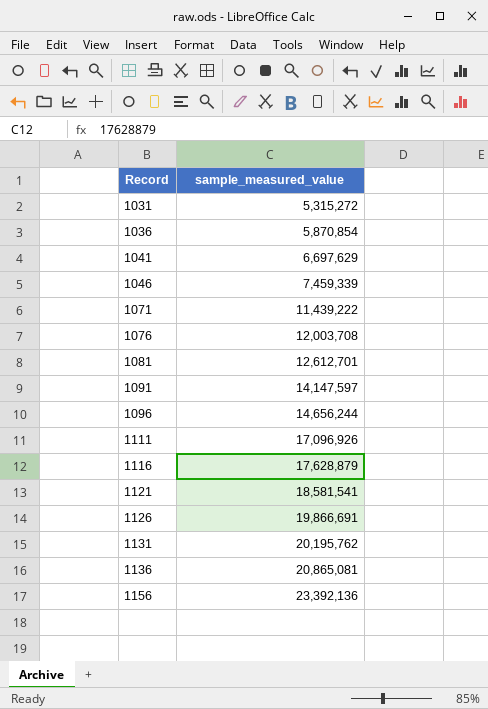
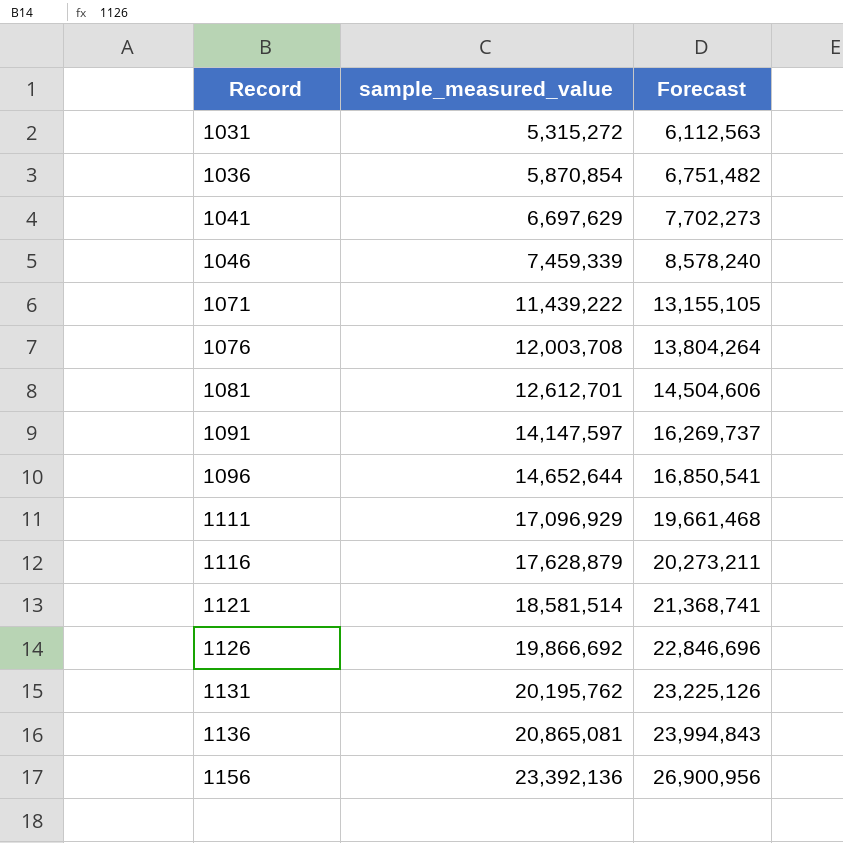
column Forecast | formula: none -> [sample_measured_value] * 1.15
1096 | sample_measured_value: 14,656,244 -> 14,652,644
1111 | sample_measured_value: 17,096,926 -> 17,096,929
1121 | sample_measured_value: 18,581,541 -> 18,581,514
1126 | sample_measured_value: 19,866,691 -> 19,866,692

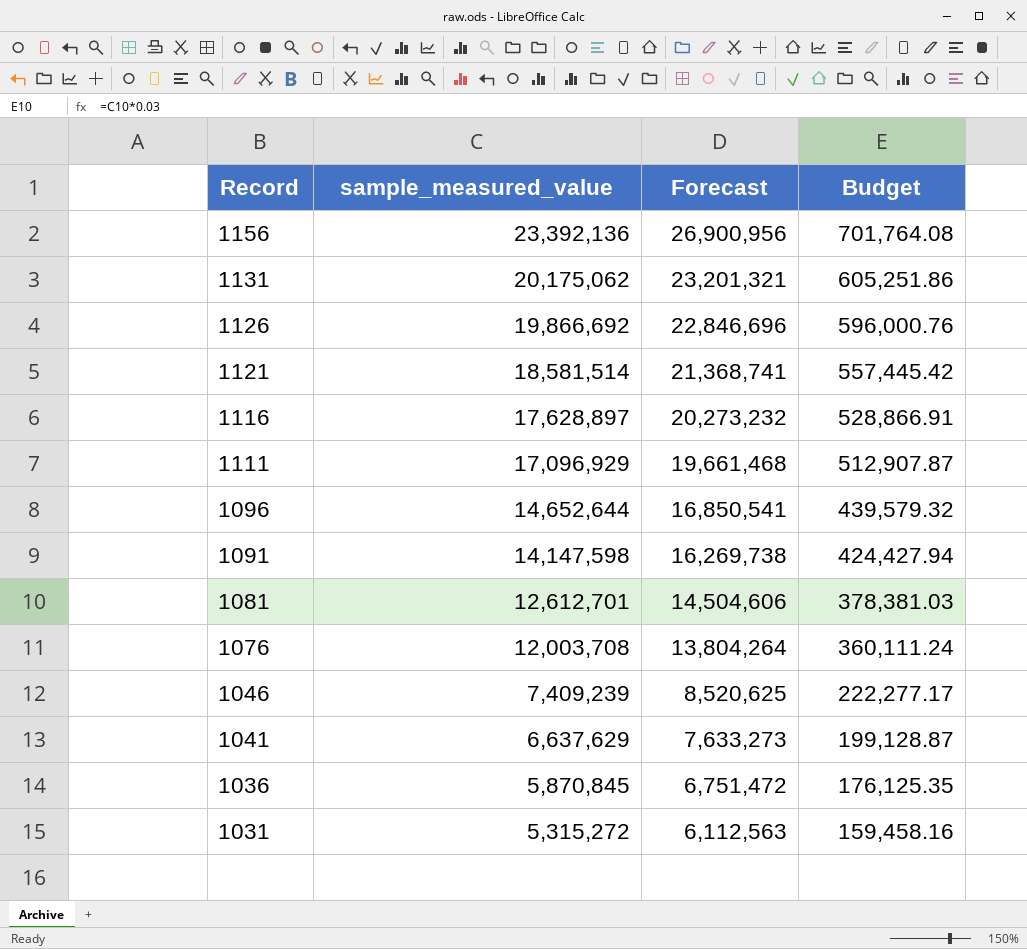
row order: Record ascending -> Record descending
column Budget | formula: none -> [sample_measured_value] * 0.03
row 1071: 11,439,222 | 13,155,105 -> none
row 1136: 20,865,081 | 23,994,843 -> none
1131 | sample_measured_value: 20,195,762 -> 20,175,062
1131 | Forecast: 23,225,126 -> 23,201,321
1116 | sample_measured_value: 17,628,879 -> 17,628,897
1116 | Forecast: 20,273,211 -> 20,273,232
1091 | sample_measured_value: 14,147,597 -> 14,147,598
1091 | Forecast: 16,269,737 -> 16,269,738
1046 | sample_measured_value: 7,459,339 -> 7,409,239
1046 | Forecast: 8,578,240 -> 8,520,625
1041 | sample_measured_value: 6,697,629 -> 6,637,629
1041 | Forecast: 7,702,273 -> 7,633,273
1036 | sample_measured_value: 5,870,854 -> 5,870,845
1036 | Forecast: 6,751,482 -> 6,751,472

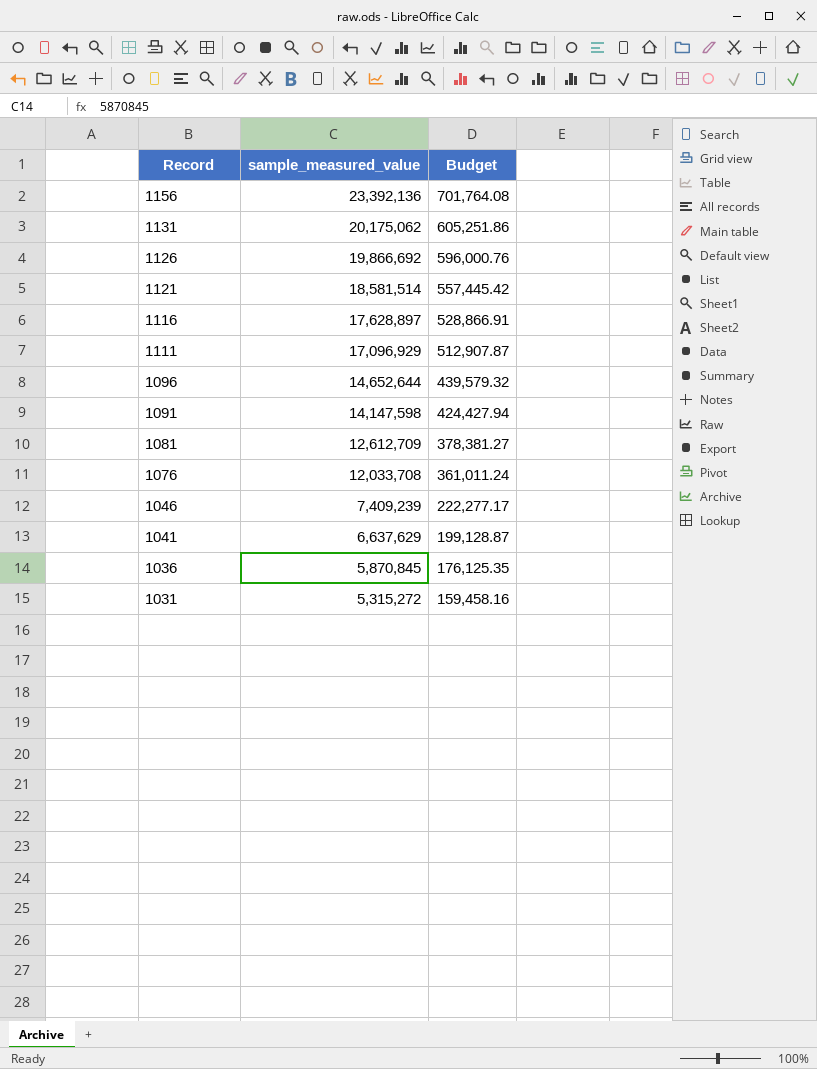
column Forecast | formula: [sample_measured_value] * 1.15 -> none
1081 | sample_measured_value: 12,612,701 -> 12,612,709
1081 | Budget: 378,381.03 -> 378,381.27
1076 | sample_measured_value: 12,003,708 -> 12,033,708
1076 | Budget: 360,111.24 -> 361,011.24

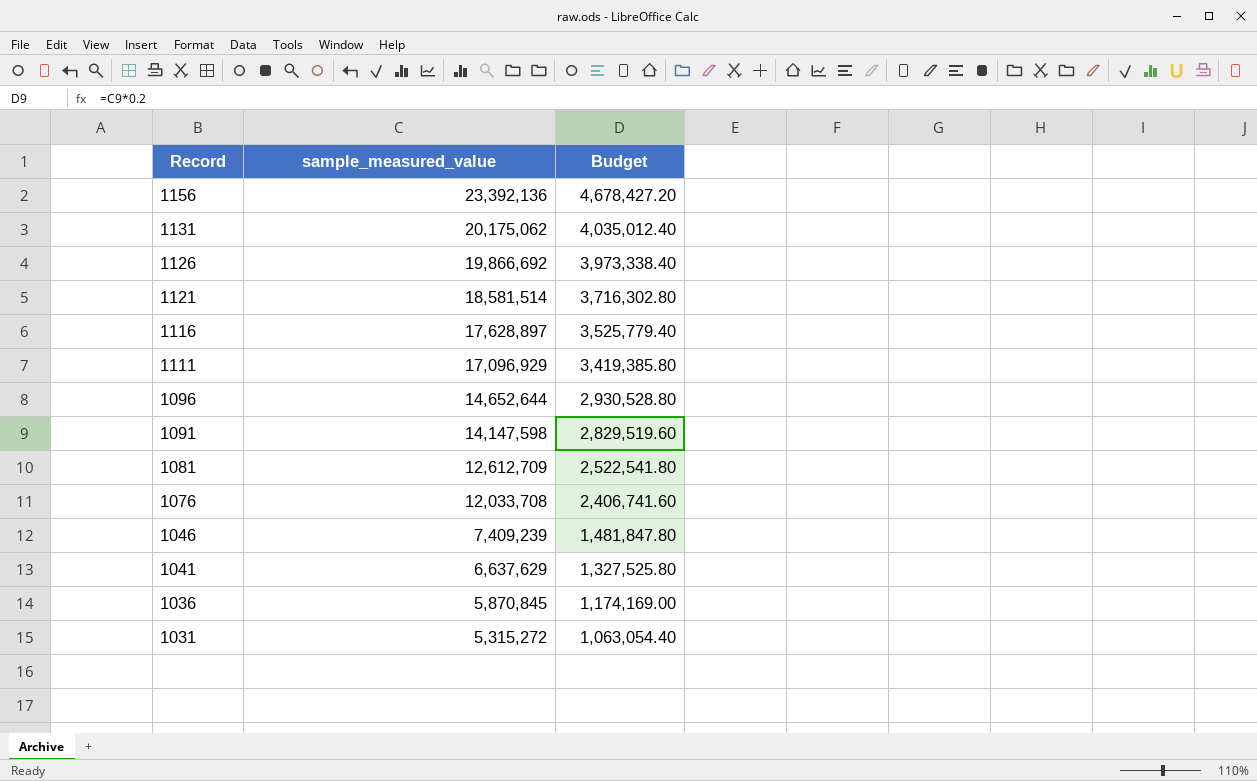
column Budget | formula: [sample_measured_value] * 0.03 -> [sample_measured_value] * 0.2

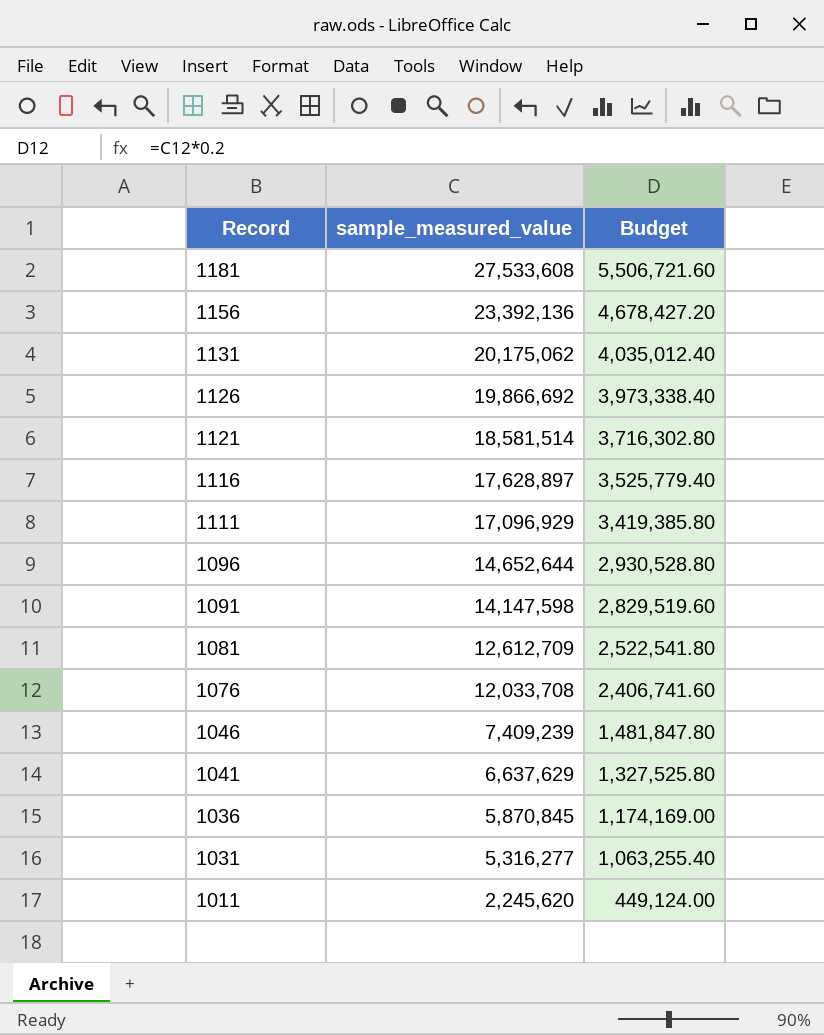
row 1181: none -> 27,533,608 | 5,506,721.60
1031 | sample_measured_value: 5,315,272 -> 5,316,277
1031 | Budget: 1,063,054.40 -> 1,063,255.40
row 1011: none -> 2,245,620 | 449,124.00

